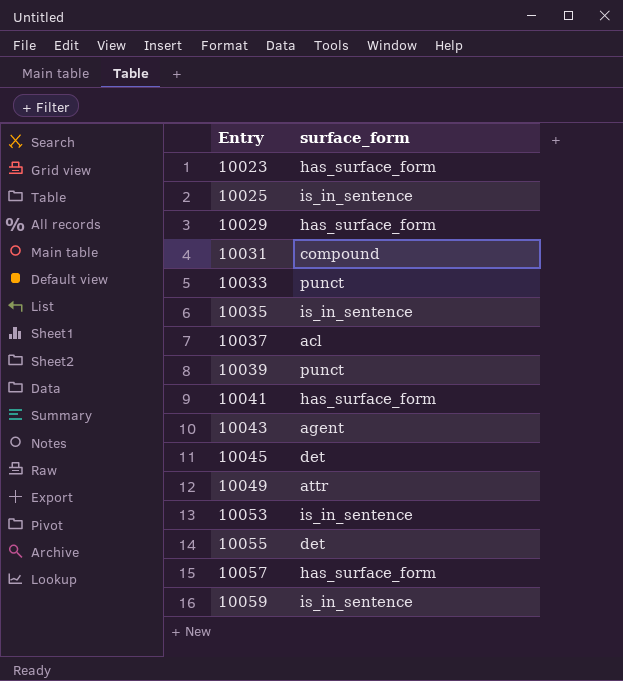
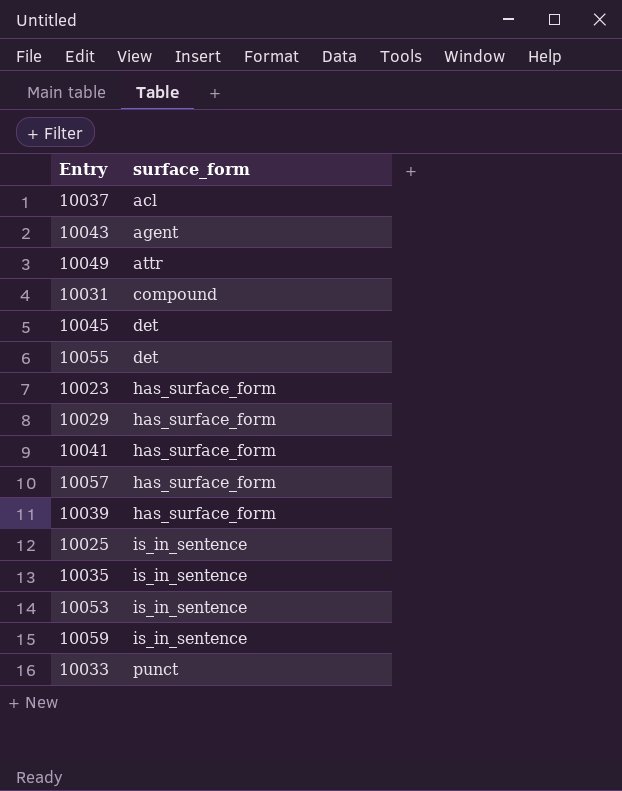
row order: Entry ascending -> surface_form ascending
10039 | surface_form: punct -> has_surface_form

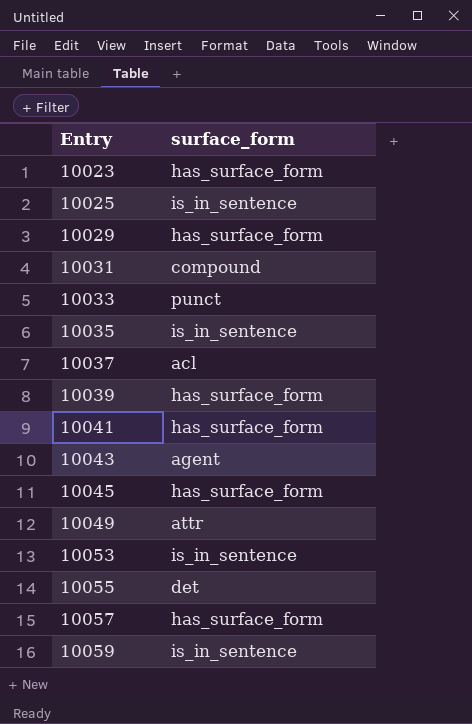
row order: surface_form ascending -> Entry ascending
10045 | surface_form: det -> has_surface_form

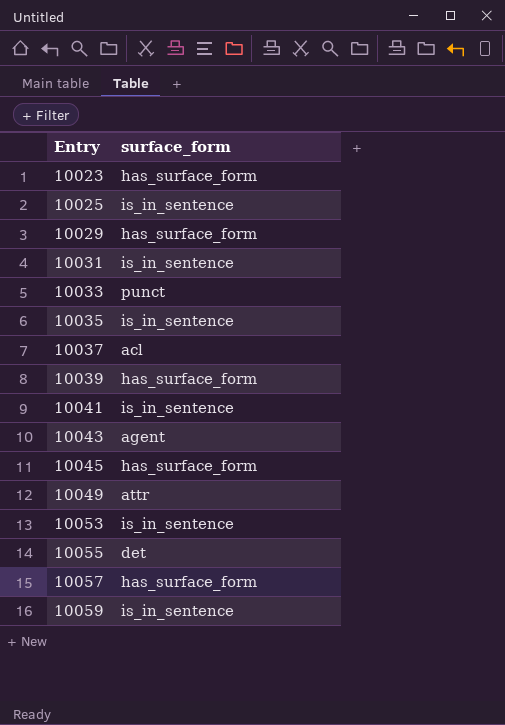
10031 | surface_form: compound -> is_in_sentence
10041 | surface_form: has_surface_form -> is_in_sentence

